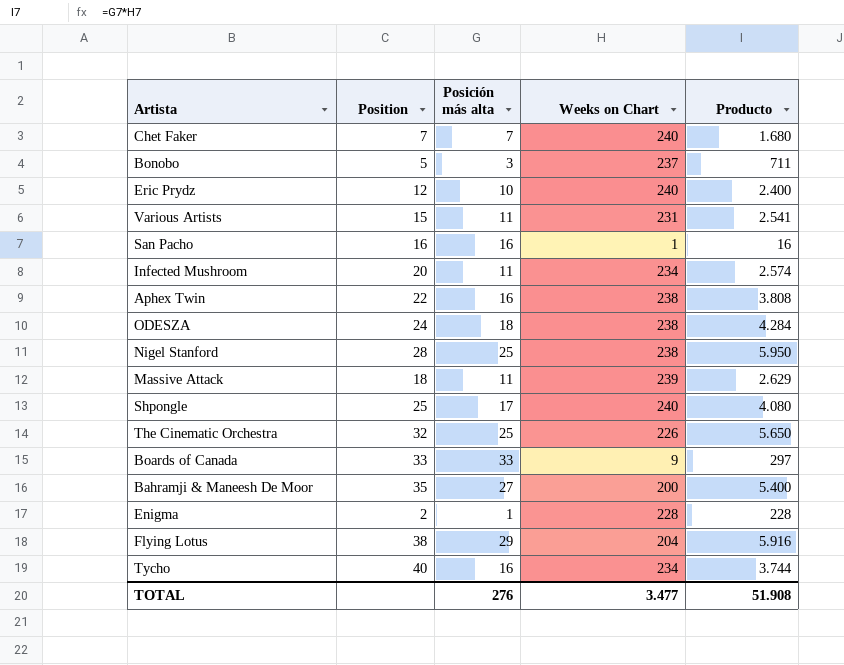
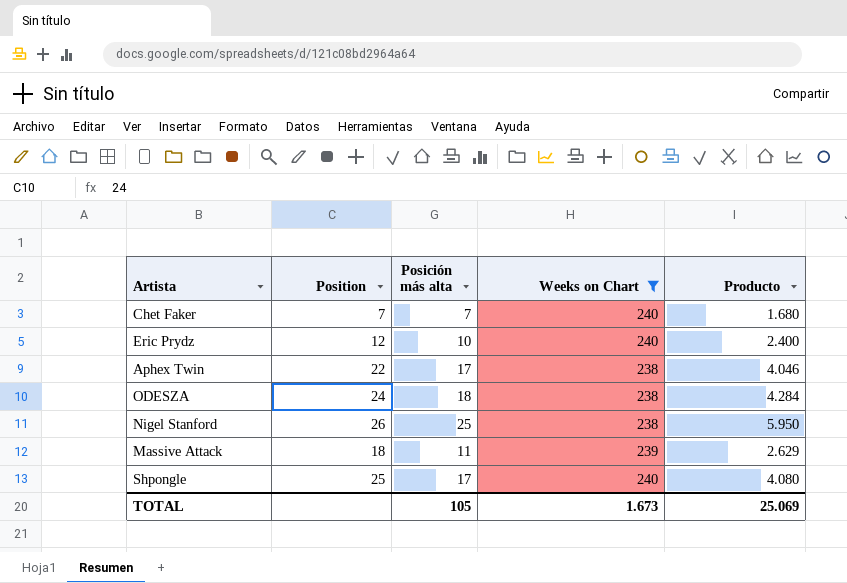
filter: none -> Weeks on Chart >= 238
Aphex Twin | Posición más alta: 16 -> 17
Aphex Twin | Producto: 3.808 -> 4.046
Nigel Stanford | Position: 28 -> 26
TOTAL | Posición más alta: 276 -> 105
TOTAL | Weeks on Chart: 3.477 -> 1.673
TOTAL | Producto: 51.908 -> 25.069

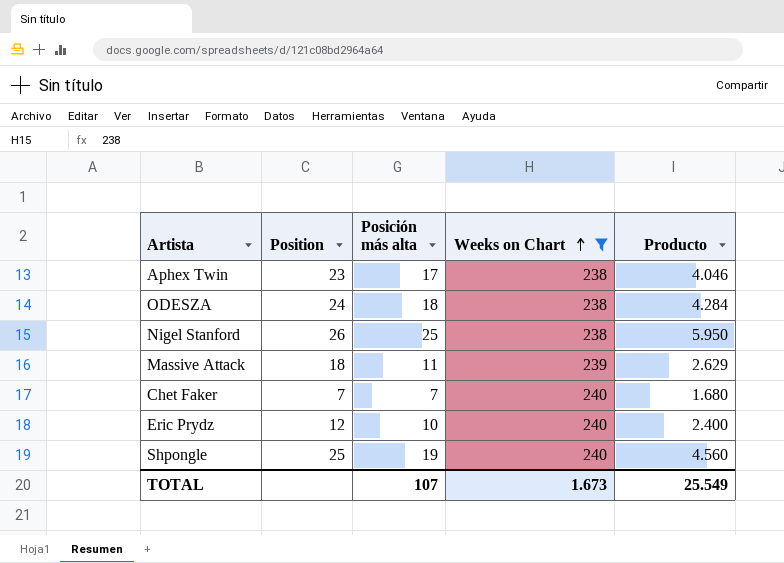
row order: none -> Weeks on Chart ascending
Aphex Twin | Position: 22 -> 23
Shpongle | Posición más alta: 17 -> 19
Shpongle | Producto: 4.080 -> 4.560
TOTAL | Posición más alta: 105 -> 107
TOTAL | Producto: 25.069 -> 25.549

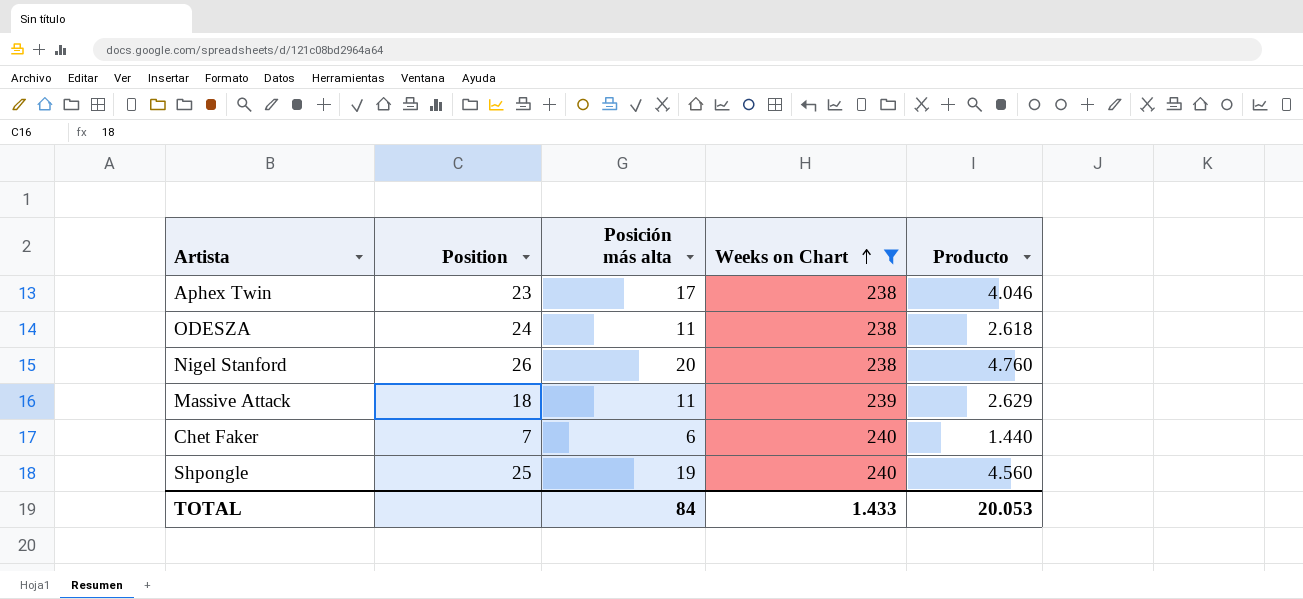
row Eric Prydz: 12 | 10 | 240 | 2.400 -> none
ODESZA | Posición más alta: 18 -> 11
ODESZA | Producto: 4.284 -> 2.618
Nigel Stanford | Posición más alta: 25 -> 20
Nigel Stanford | Producto: 5.950 -> 4.760
Chet Faker | Posición más alta: 7 -> 6
Chet Faker | Producto: 1.680 -> 1.440
TOTAL | Posición más alta: 107 -> 84
TOTAL | Weeks on Chart: 1.673 -> 1.433
TOTAL | Producto: 25.549 -> 20.053

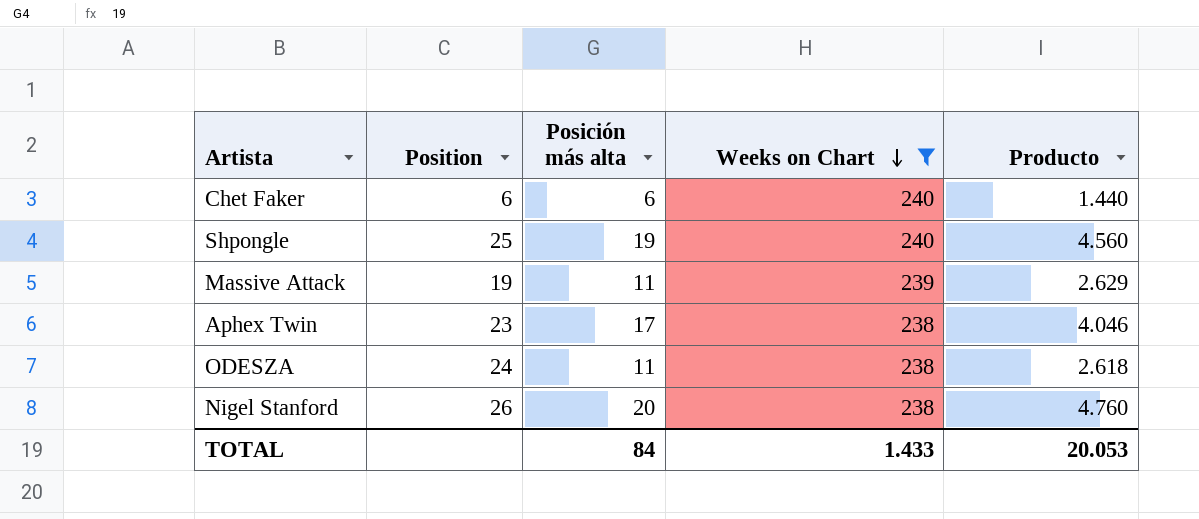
row order: Weeks on Chart ascending -> Weeks on Chart descending
Chet Faker | Position: 7 -> 6
Massive Attack | Position: 18 -> 19

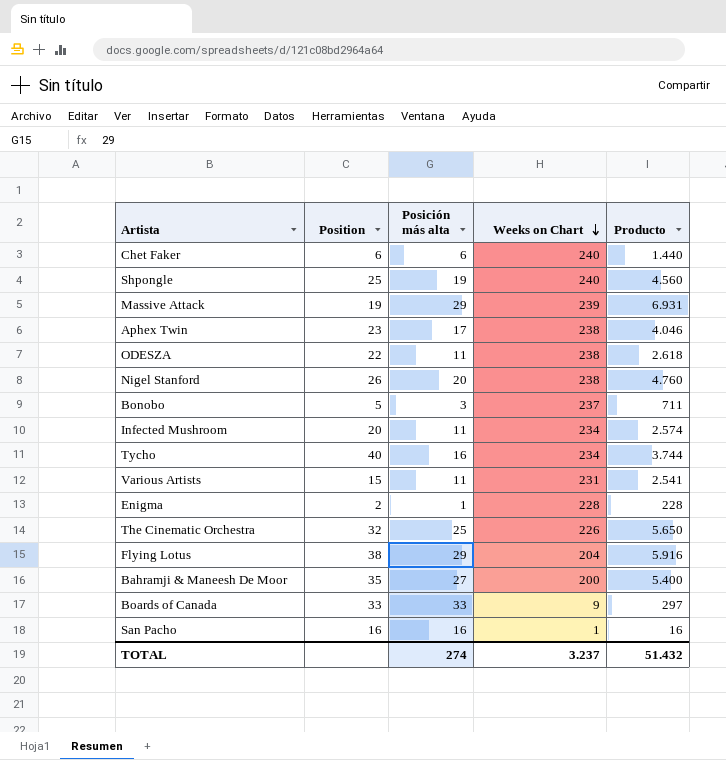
filter: Weeks on Chart >= 238 -> none
Massive Attack | Posición más alta: 11 -> 29
Massive Attack | Producto: 2.629 -> 6.931
ODESZA | Position: 24 -> 22
TOTAL | Posición más alta: 84 -> 274
TOTAL | Weeks on Chart: 1.433 -> 3.237
TOTAL | Producto: 20.053 -> 51.432

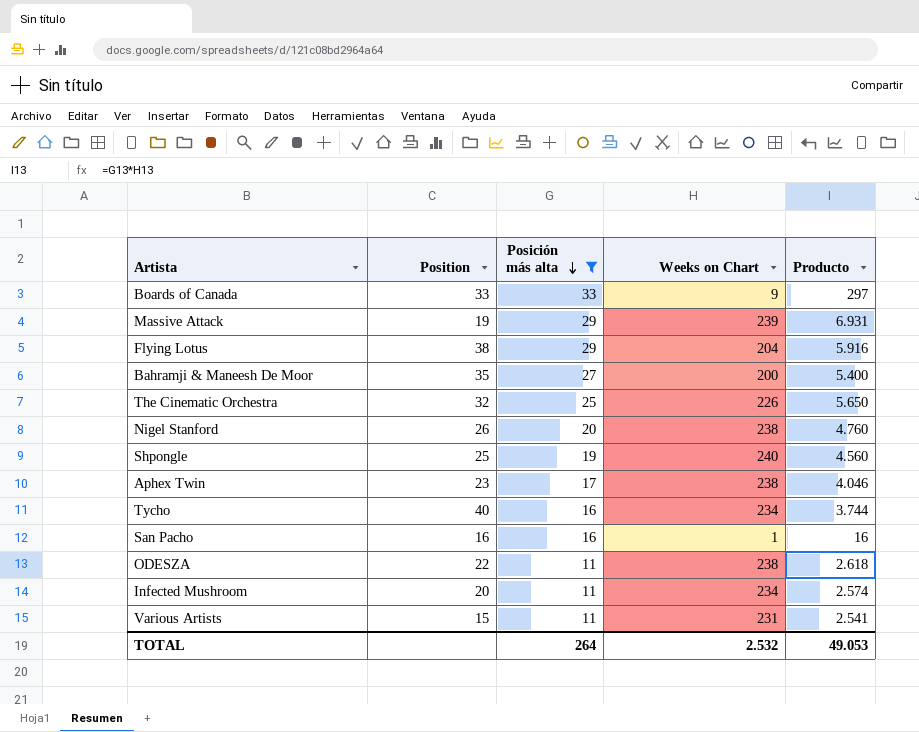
filter: none -> Posición más alta >= 11
row order: Weeks on Chart descending -> Posición más alta descending
TOTAL | Posición más alta: 274 -> 264
TOTAL | Weeks on Chart: 3.237 -> 2.532
TOTAL | Producto: 51.432 -> 49.053

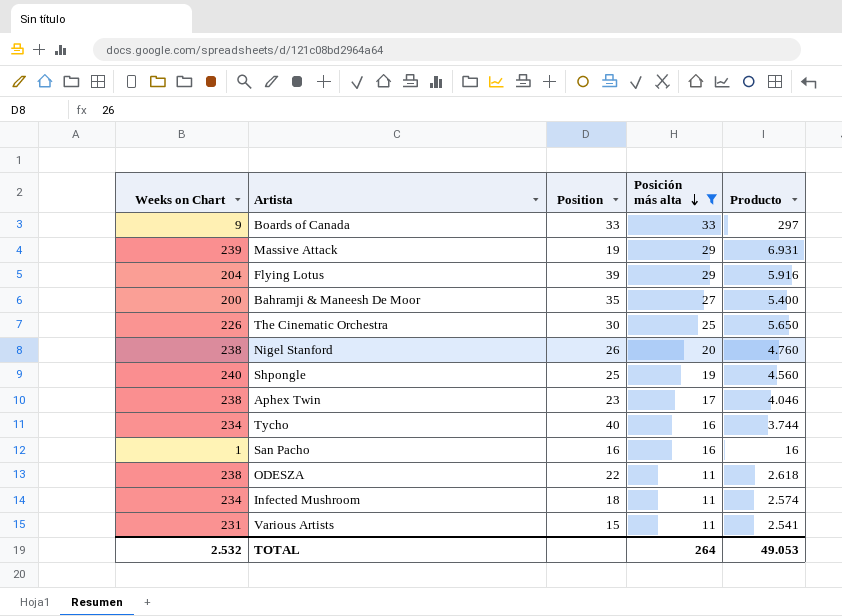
column Weeks on Chart | position: 4 -> 1
Flying Lotus | Position: 38 -> 39
The Cinematic Orchestra | Position: 32 -> 30
Infected Mushroom | Position: 20 -> 18

